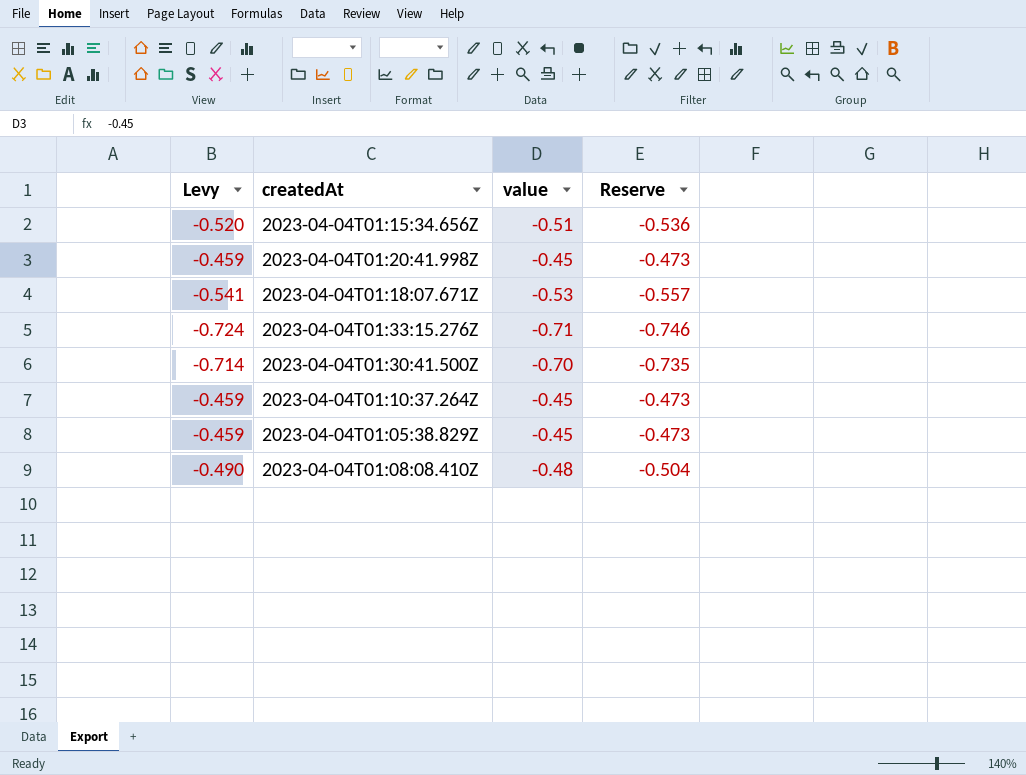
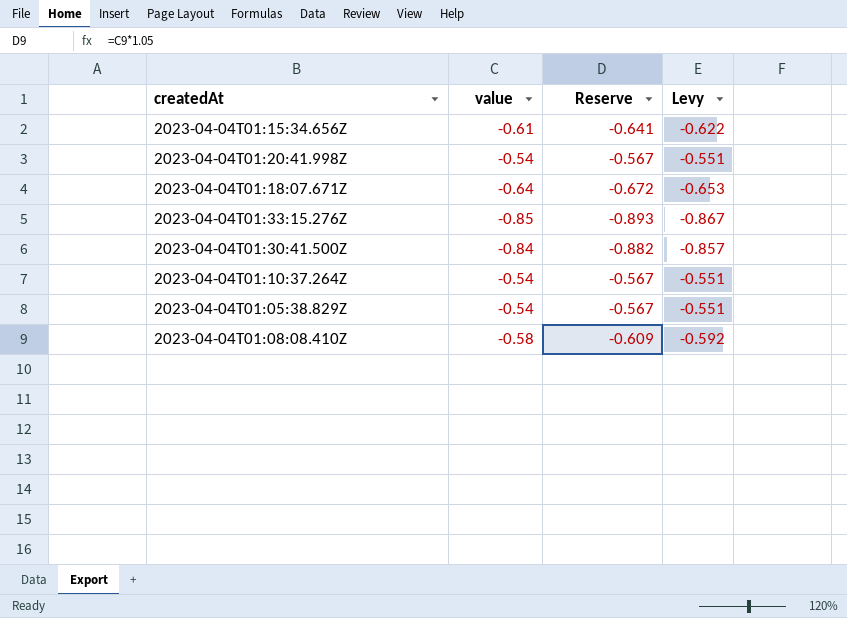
column Levy | position: 1 -> 4
2023-04-04T01:15:34.656Z | value: -0.51 -> -0.61
2023-04-04T01:15:34.656Z | Reserve: -0.536 -> -0.641
2023-04-04T01:15:34.656Z | Levy: -0.520 -> -0.622
2023-04-04T01:20:41.998Z | value: -0.45 -> -0.54
2023-04-04T01:20:41.998Z | Reserve: -0.473 -> -0.567
2023-04-04T01:20:41.998Z | Levy: -0.459 -> -0.551
2023-04-04T01:18:07.671Z | value: -0.53 -> -0.64
2023-04-04T01:18:07.671Z | Reserve: -0.557 -> -0.672
2023-04-04T01:18:07.671Z | Levy: -0.541 -> -0.653
2023-04-04T01:33:15.276Z | value: -0.71 -> -0.85
2023-04-04T01:33:15.276Z | Reserve: -0.746 -> -0.893
2023-04-04T01:33:15.276Z | Levy: -0.724 -> -0.867
2023-04-04T01:30:41.500Z | value: -0.70 -> -0.84
2023-04-04T01:30:41.500Z | Reserve: -0.735 -> -0.882
2023-04-04T01:30:41.500Z | Levy: -0.714 -> -0.857
2023-04-04T01:10:37.264Z | value: -0.45 -> -0.54
2023-04-04T01:10:37.264Z | Reserve: -0.473 -> -0.567
2023-04-04T01:10:37.264Z | Levy: -0.459 -> -0.551
2023-04-04T01:05:38.829Z | value: -0.45 -> -0.54
2023-04-04T01:05:38.829Z | Reserve: -0.473 -> -0.567
2023-04-04T01:05:38.829Z | Levy: -0.459 -> -0.551
2023-04-04T01:08:08.410Z | value: -0.48 -> -0.58
2023-04-04T01:08:08.410Z | Reserve: -0.504 -> -0.609
2023-04-04T01:08:08.410Z | Levy: -0.490 -> -0.592

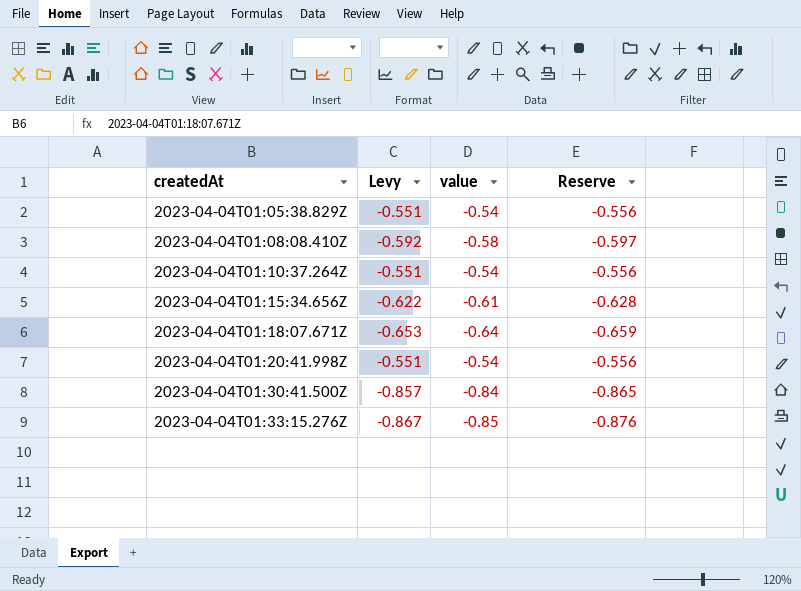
row order: none -> createdAt ascending
column Levy | position: 4 -> 2
column Reserve | formula: [value] * 1.05 -> [value] * 1.03

